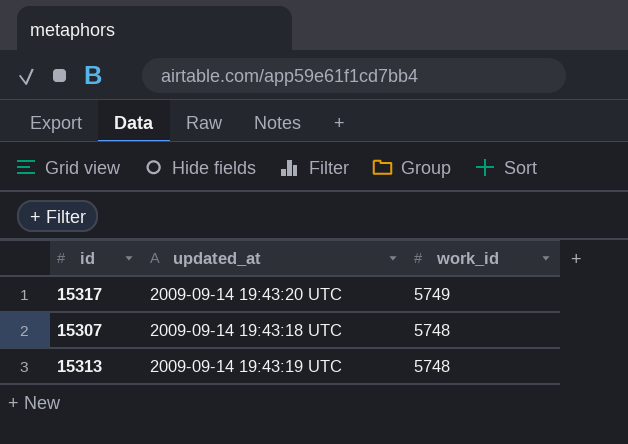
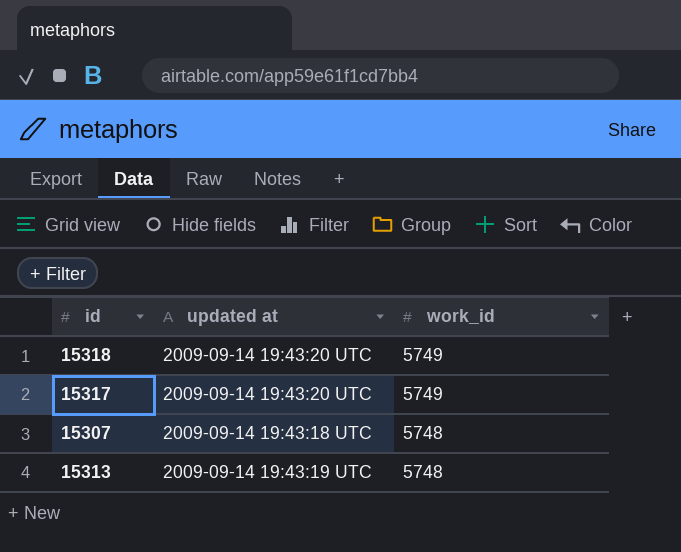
column name: updated_at -> updated at
row 15318: none -> 2009-09-14 19:43:20 UTC | 5749

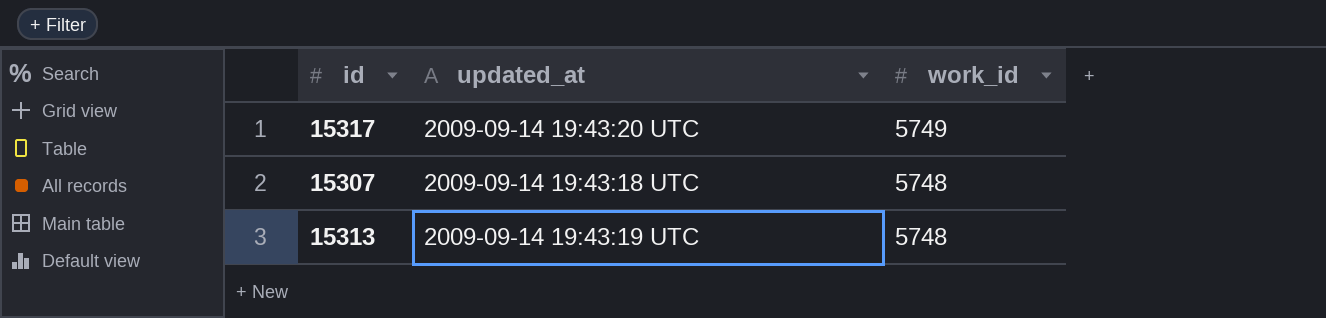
column name: updated at -> updated_at
row 15318: 2009-09-14 19:43:20 UTC | 5749 -> none

